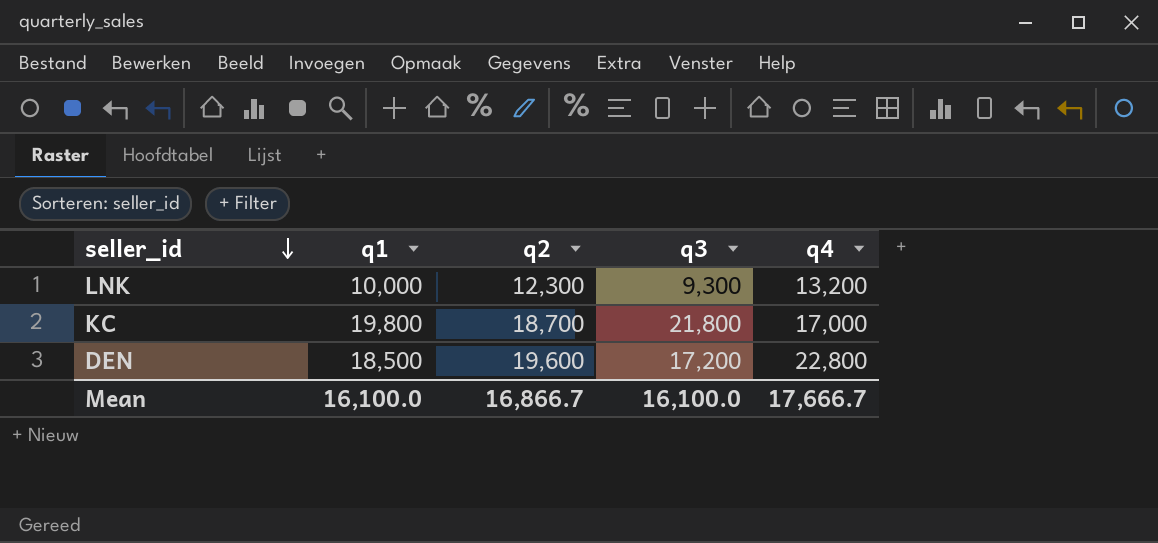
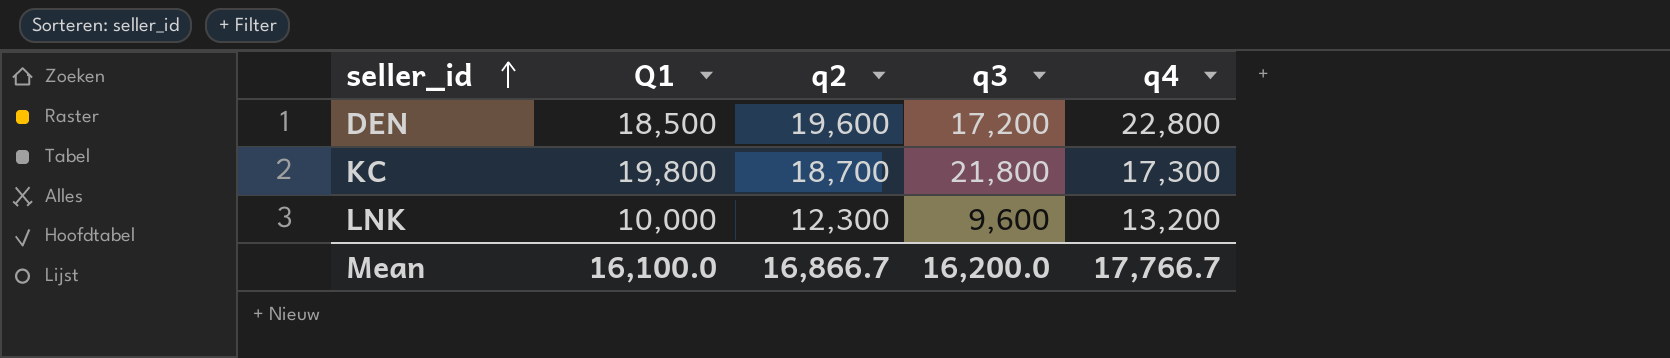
row order: seller_id descending -> seller_id ascending
column name: q1 -> Q1
KC | q4: 17,000 -> 17,300
LNK | q3: 9,300 -> 9,600
Mean | q3: 16,100.0 -> 16,200.0
Mean | q4: 17,666.7 -> 17,766.7

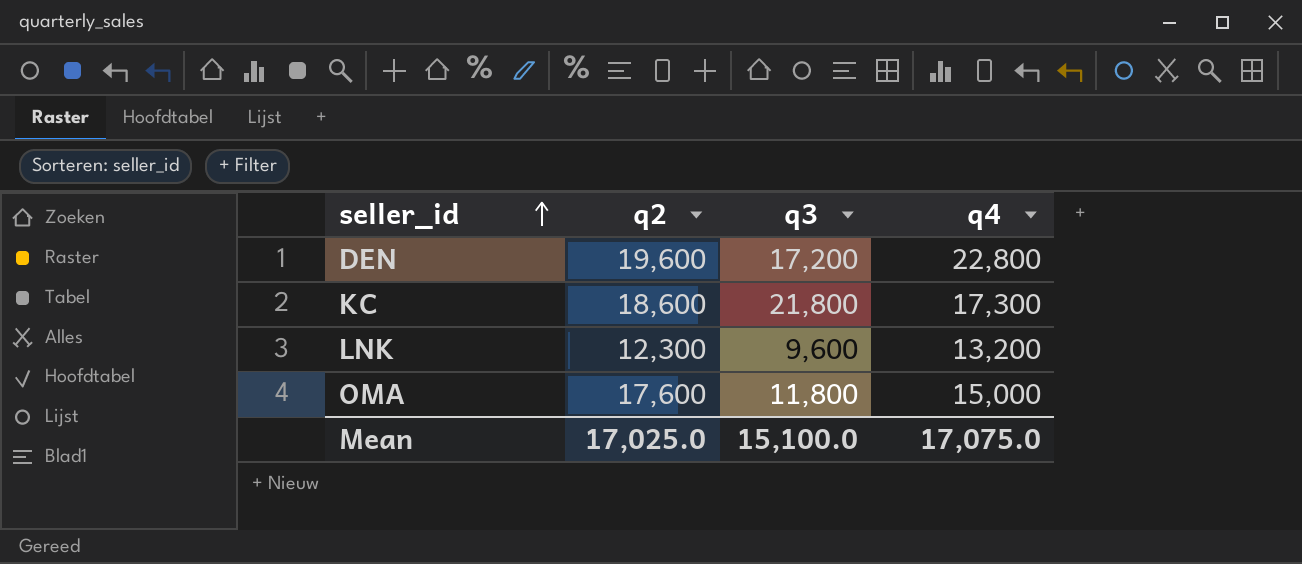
column Q1 | position: 2 -> none
KC | q2: 18,700 -> 18,600
row OMA: none -> 17,600 | 11,800 | 15,000
Mean | q2: 16,866.7 -> 17,025.0
Mean | q3: 16,200.0 -> 15,100.0
Mean | q4: 17,766.7 -> 17,075.0

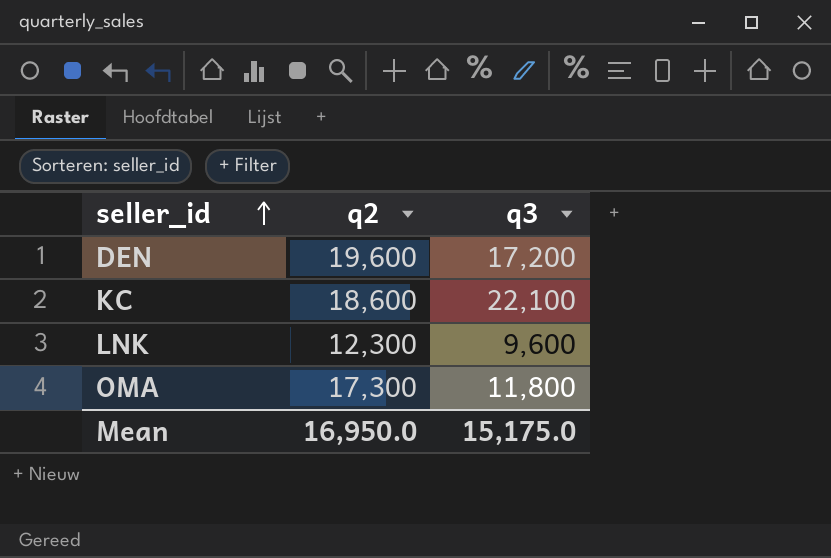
column q4 | position: 4 -> none
KC | q3: 21,800 -> 22,100
OMA | q2: 17,600 -> 17,300
Mean | q2: 17,025.0 -> 16,950.0
Mean | q3: 15,100.0 -> 15,175.0

